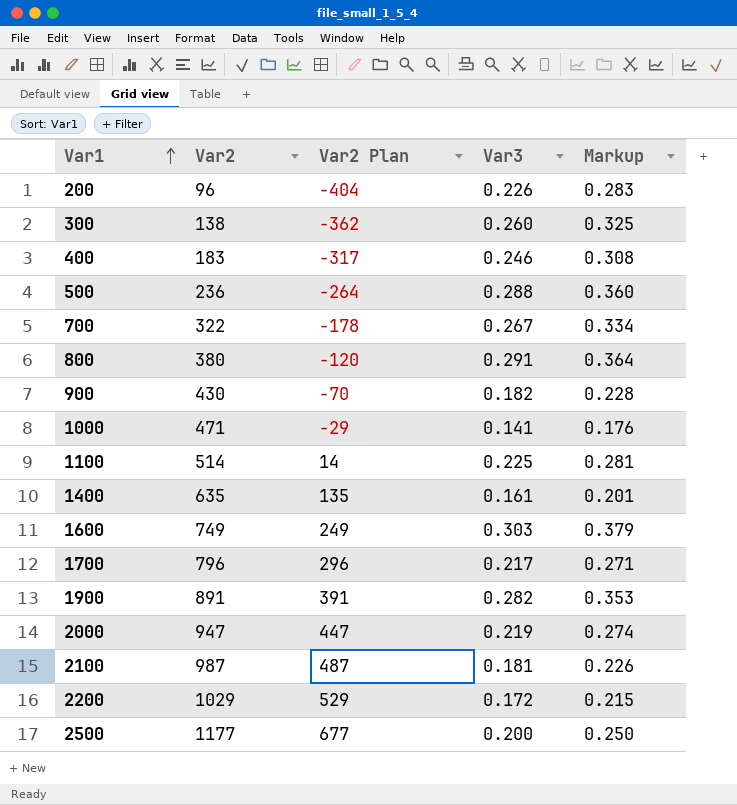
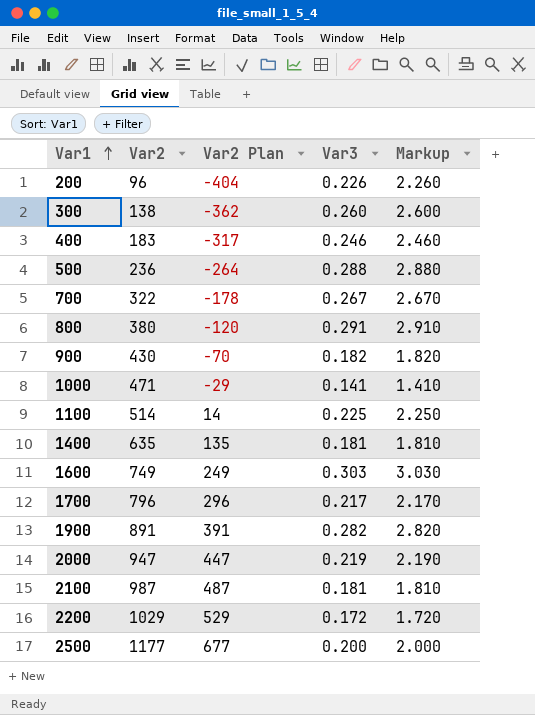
column Markup | formula: [Var3] * 1.25 -> [Var3] * 10
1400 | Var3: 0.161 -> 0.181

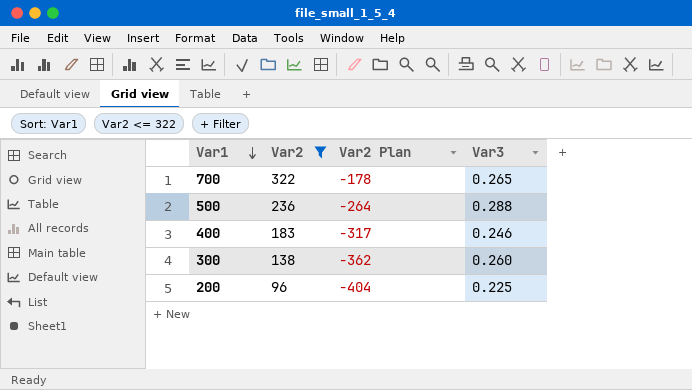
filter: none -> Var2 <= 322
row order: Var1 ascending -> Var1 descending
column Markup | formula: [Var3] * 10 -> none
700 | Var3: 0.267 -> 0.265
200 | Var3: 0.226 -> 0.225

